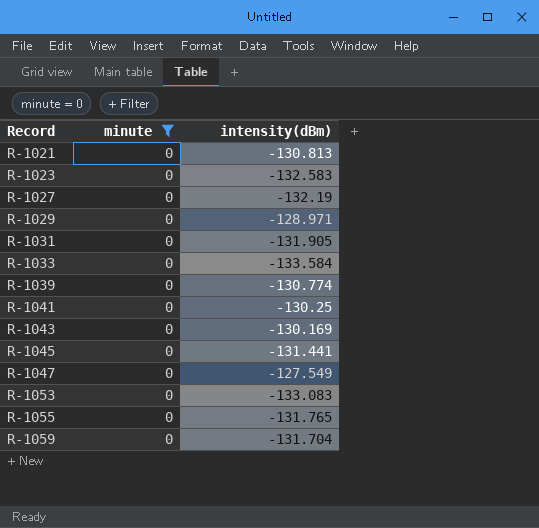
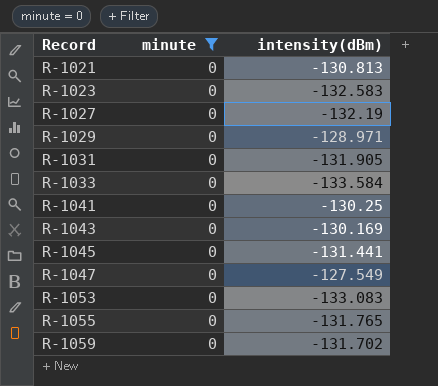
row R-1039: 0 | -130.774 -> none
R-1059 | intensity(dBm): -131.704 -> -131.702

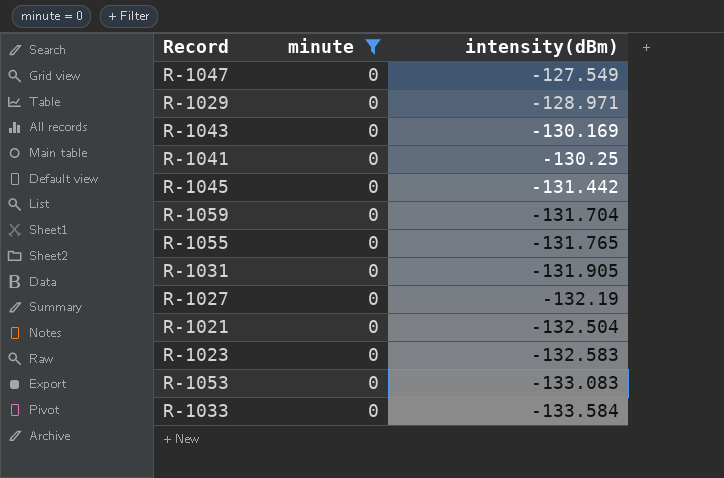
row order: Record ascending -> intensity(dBm) descending
R-1045 | intensity(dBm): -131.441 -> -131.442
R-1059 | intensity(dBm): -131.702 -> -131.704
R-1021 | intensity(dBm): -130.813 -> -132.504

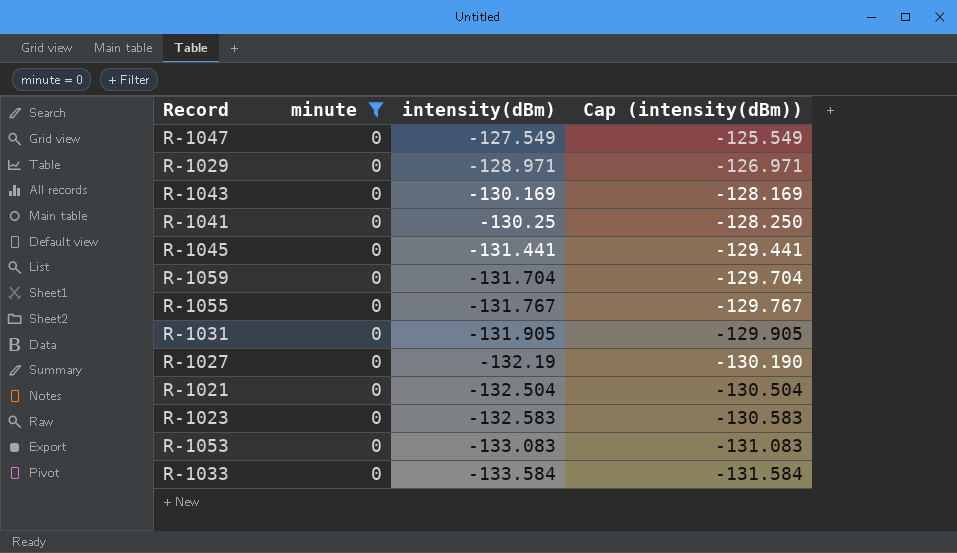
column Cap (intensity(dBm)) | formula: none -> [intensity(dBm)] + 2
R-1045 | intensity(dBm): -131.442 -> -131.441
R-1055 | intensity(dBm): -131.765 -> -131.767

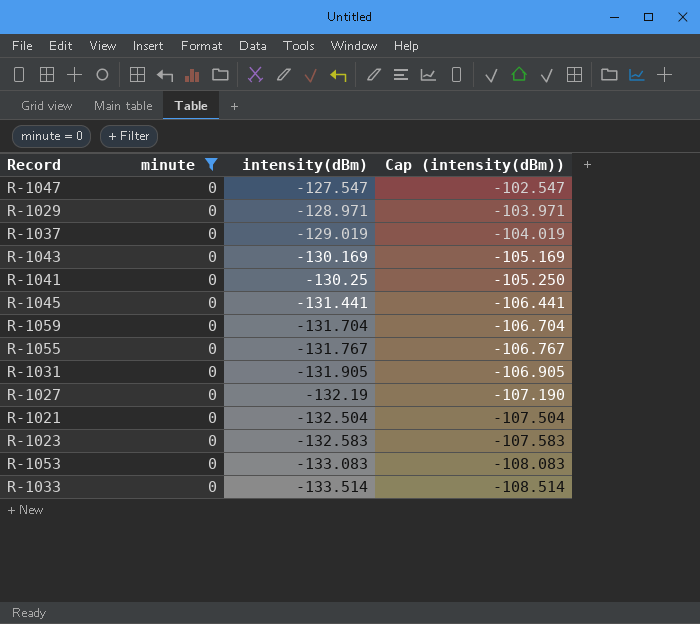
column Cap (intensity(dBm)) | formula: [intensity(dBm)] + 2 -> [intensity(dBm)] + 25
R-1047 | intensity(dBm): -127.549 -> -127.547
row R-1037: none -> 0 | -129.019 | -104.019
R-1033 | intensity(dBm): -133.584 -> -133.514

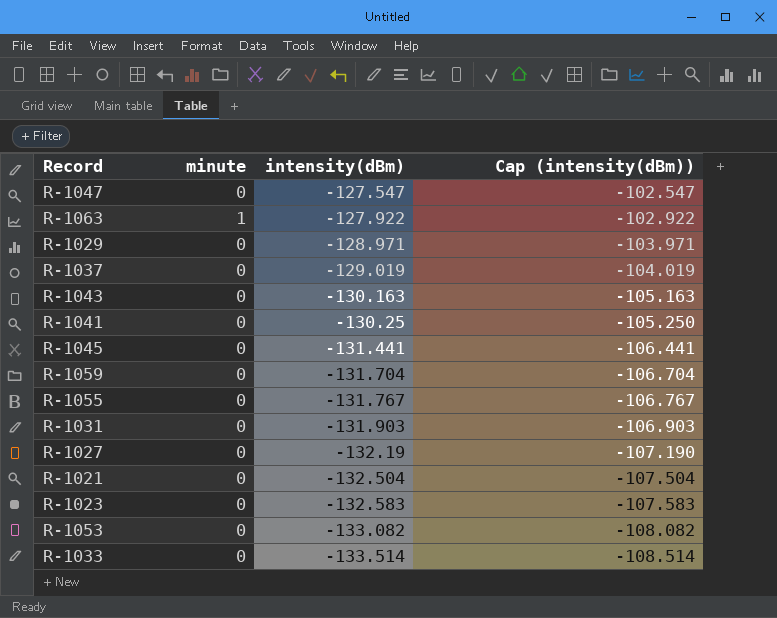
filter: minute = 0 -> none
R-1043 | intensity(dBm): -130.169 -> -130.163
R-1043 | Cap (intensity(dBm)): -105.169 -> -105.163
R-1031 | intensity(dBm): -131.905 -> -131.903
R-1031 | Cap (intensity(dBm)): -106.905 -> -106.903
R-1053 | intensity(dBm): -133.083 -> -133.082
R-1053 | Cap (intensity(dBm)): -108.083 -> -108.082

